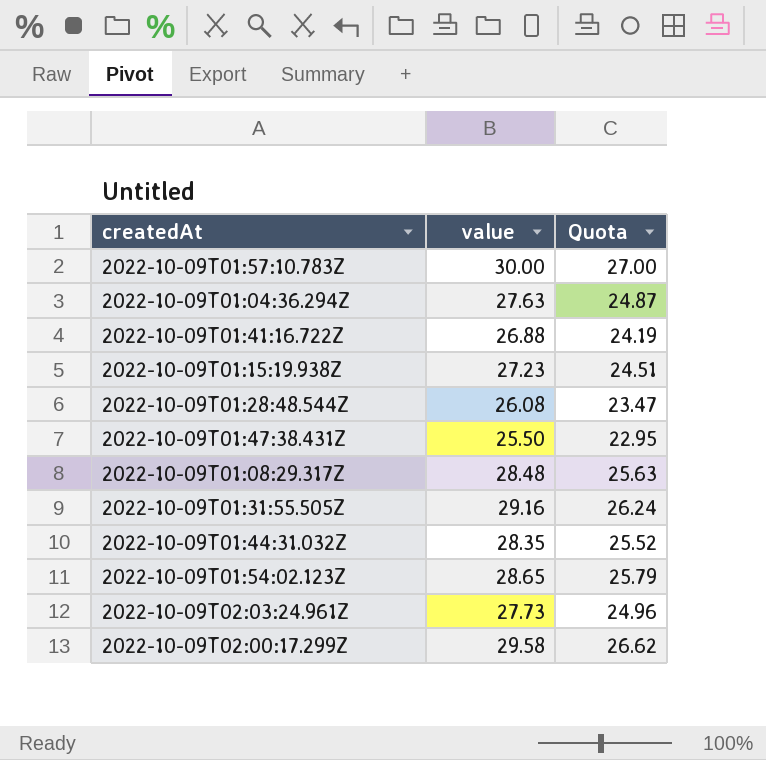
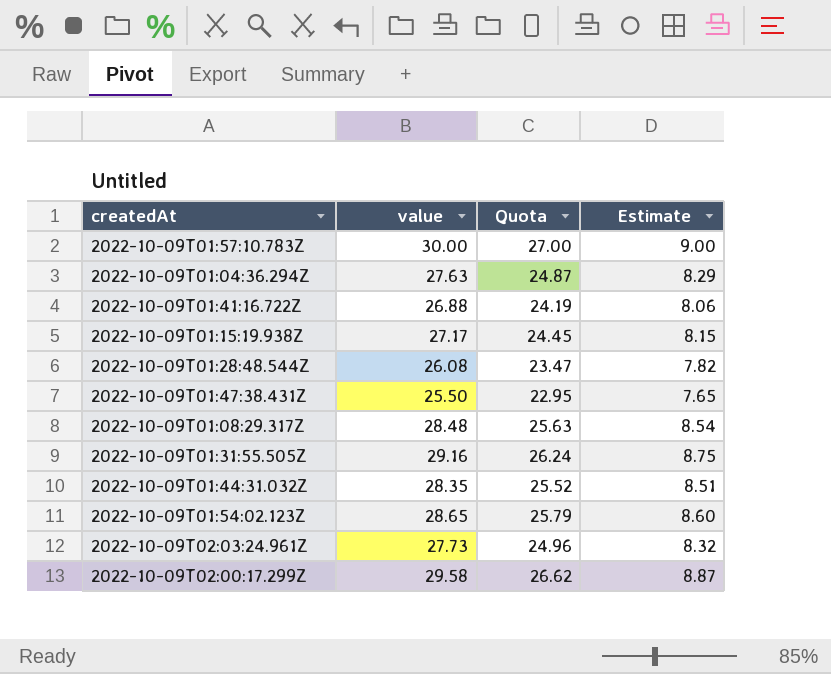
column Estimate | formula: none -> [value] * 0.3
2022-10-09T01:15:19.938Z | value: 27.23 -> 27.17
2022-10-09T01:15:19.938Z | Quota: 24.51 -> 24.45

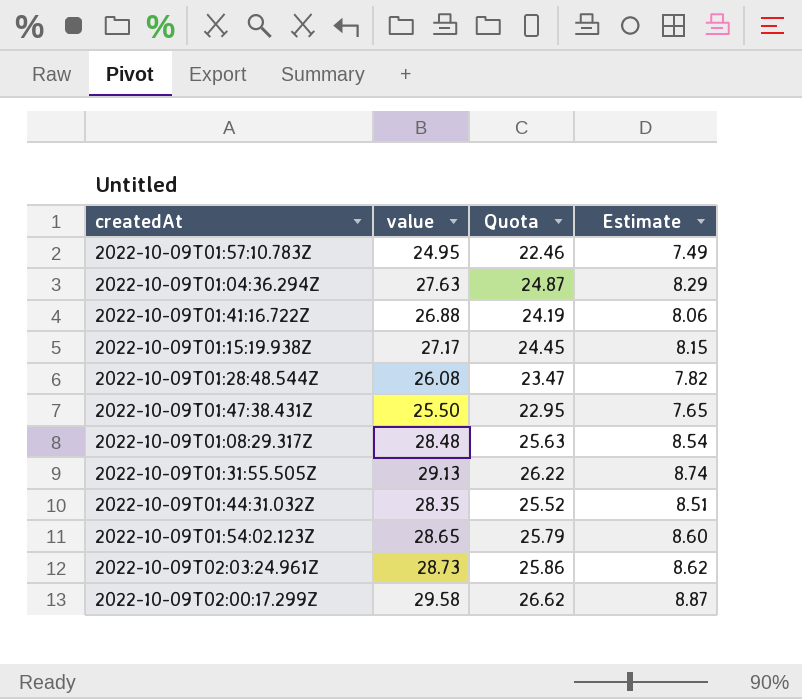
2022-10-09T01:57:10.783Z | value: 30.00 -> 24.95
2022-10-09T01:57:10.783Z | Quota: 27.00 -> 22.46
2022-10-09T01:57:10.783Z | Estimate: 9.00 -> 7.49
2022-10-09T01:31:55.505Z | value: 29.16 -> 29.13
2022-10-09T01:31:55.505Z | Quota: 26.24 -> 26.22
2022-10-09T01:31:55.505Z | Estimate: 8.75 -> 8.74
2022-10-09T02:03:24.961Z | value: 27.73 -> 28.73
2022-10-09T02:03:24.961Z | Quota: 24.96 -> 25.86
2022-10-09T02:03:24.961Z | Estimate: 8.32 -> 8.62

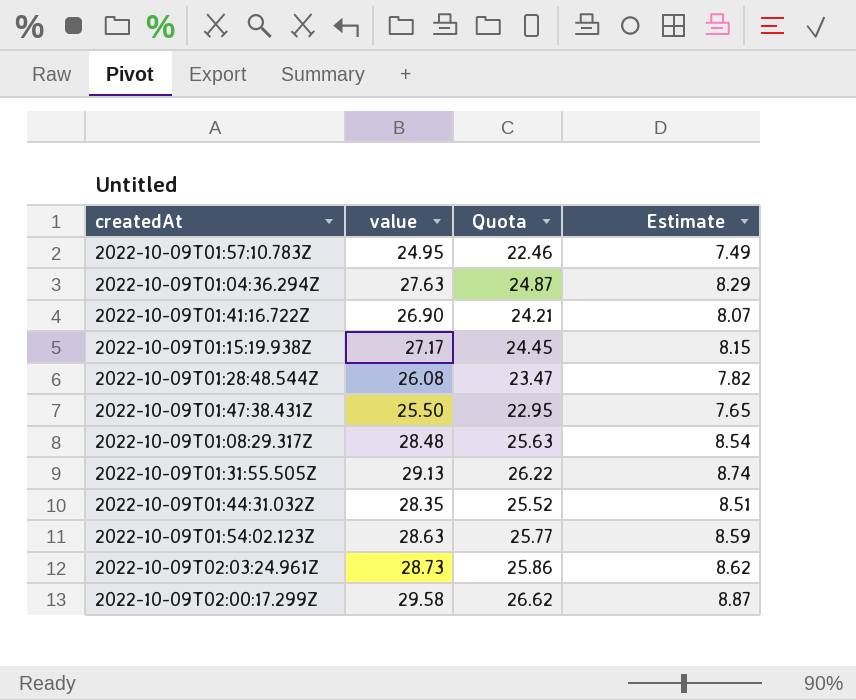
2022-10-09T01:41:16.722Z | value: 26.88 -> 26.90
2022-10-09T01:41:16.722Z | Quota: 24.19 -> 24.21
2022-10-09T01:41:16.722Z | Estimate: 8.06 -> 8.07
2022-10-09T01:54:02.123Z | value: 28.65 -> 28.63
2022-10-09T01:54:02.123Z | Quota: 25.79 -> 25.77
2022-10-09T01:54:02.123Z | Estimate: 8.60 -> 8.59

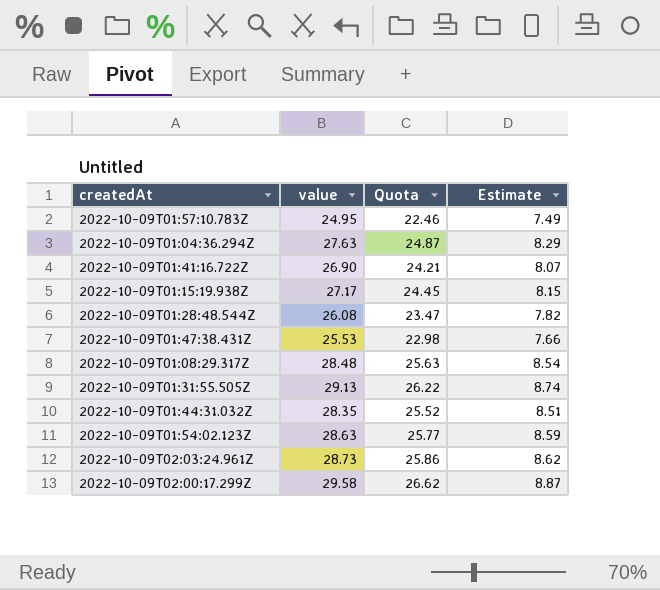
2022-10-09T01:47:38.431Z | value: 25.50 -> 25.53
2022-10-09T01:47:38.431Z | Quota: 22.95 -> 22.98
2022-10-09T01:47:38.431Z | Estimate: 7.65 -> 7.66

